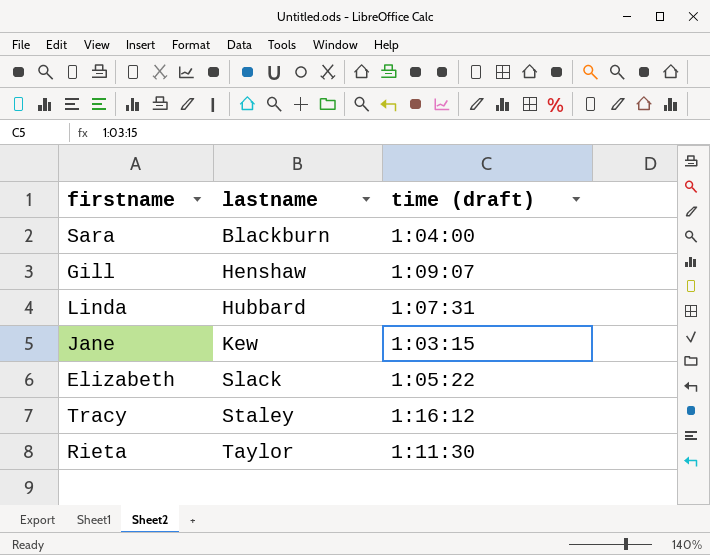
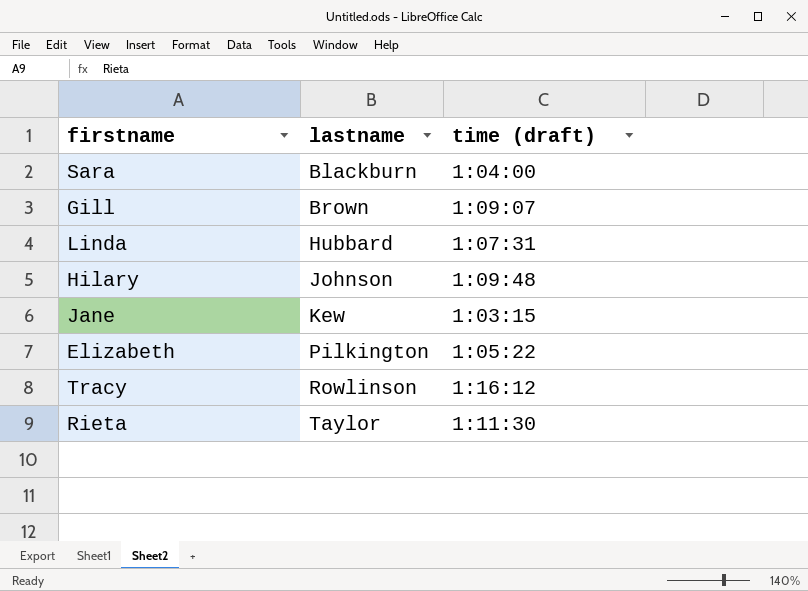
Gill | lastname: Henshaw -> Brown
row Hilary: none -> Johnson | 1:09:48
Elizabeth | lastname: Slack -> Pilkington
Tracy | lastname: Staley -> Rowlinson

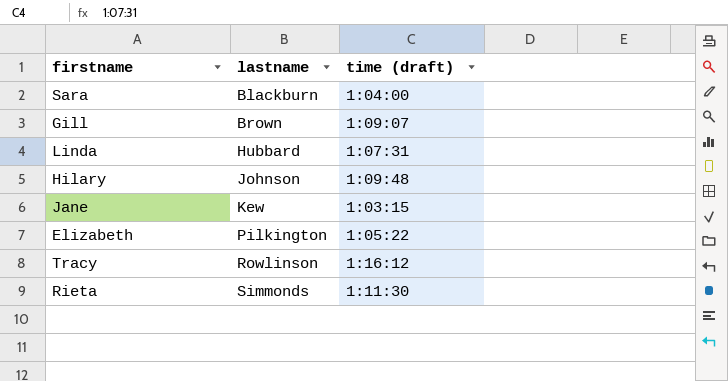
Rieta | lastname: Taylor -> Simmonds

